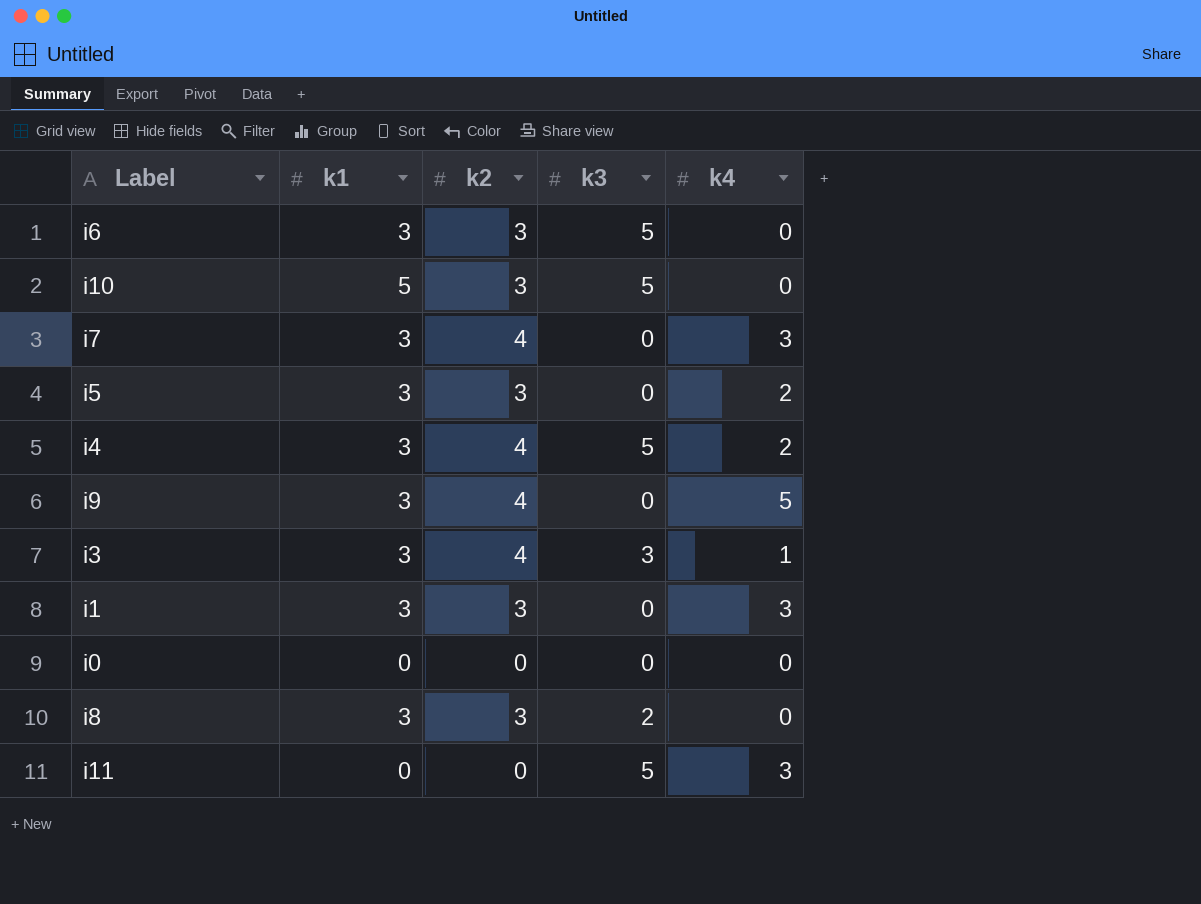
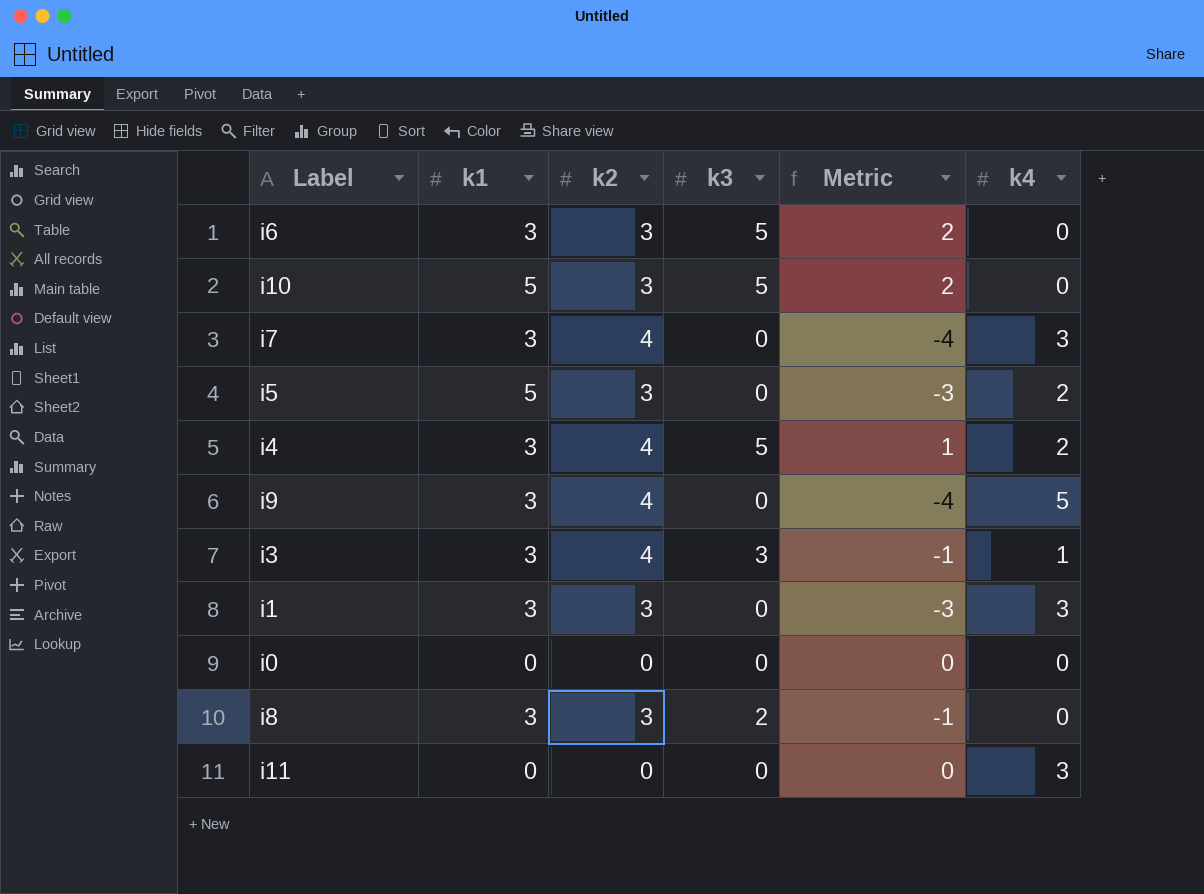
column Metric | formula: none -> [k3] - [k2]
i5 | k1: 3 -> 5
i11 | k3: 5 -> 0

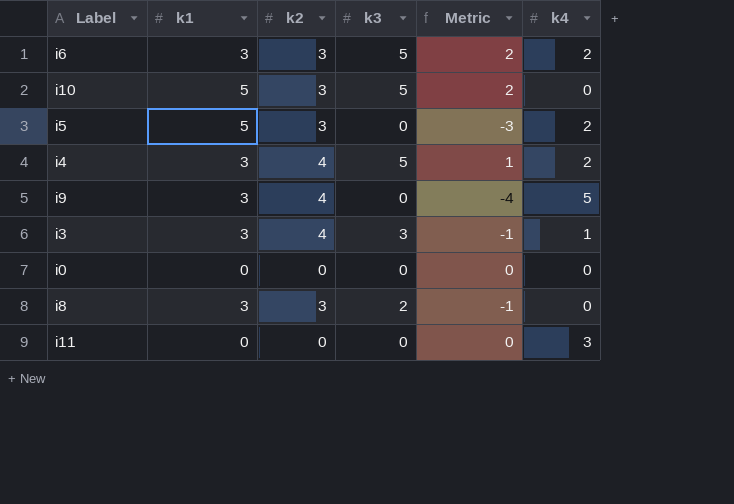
row i7: 3 | 4 | 0 | -4 | 3 -> none
row i1: 3 | 3 | 0 | -3 | 3 -> none
i6 | k4: 0 -> 2

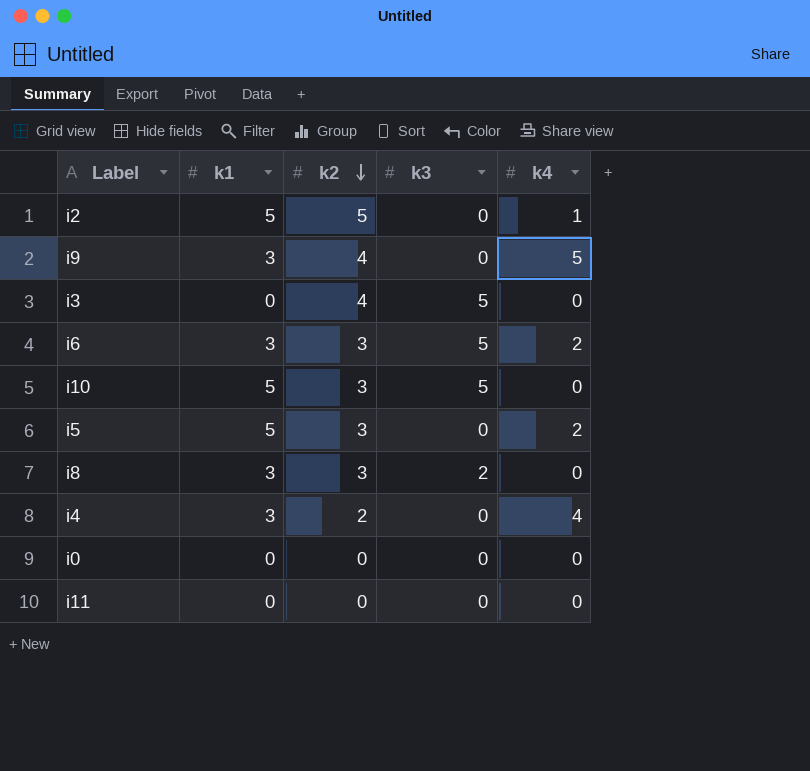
row order: none -> k2 descending
column Metric | formula: [k3] - [k2] -> none
row i2: none -> 5 | 5 | 0 | 1
i3 | k1: 3 -> 0
i3 | k3: 3 -> 5
i3 | k4: 1 -> 0
i4 | k2: 4 -> 2
i4 | k3: 5 -> 0
i4 | k4: 2 -> 4
i11 | k4: 3 -> 0

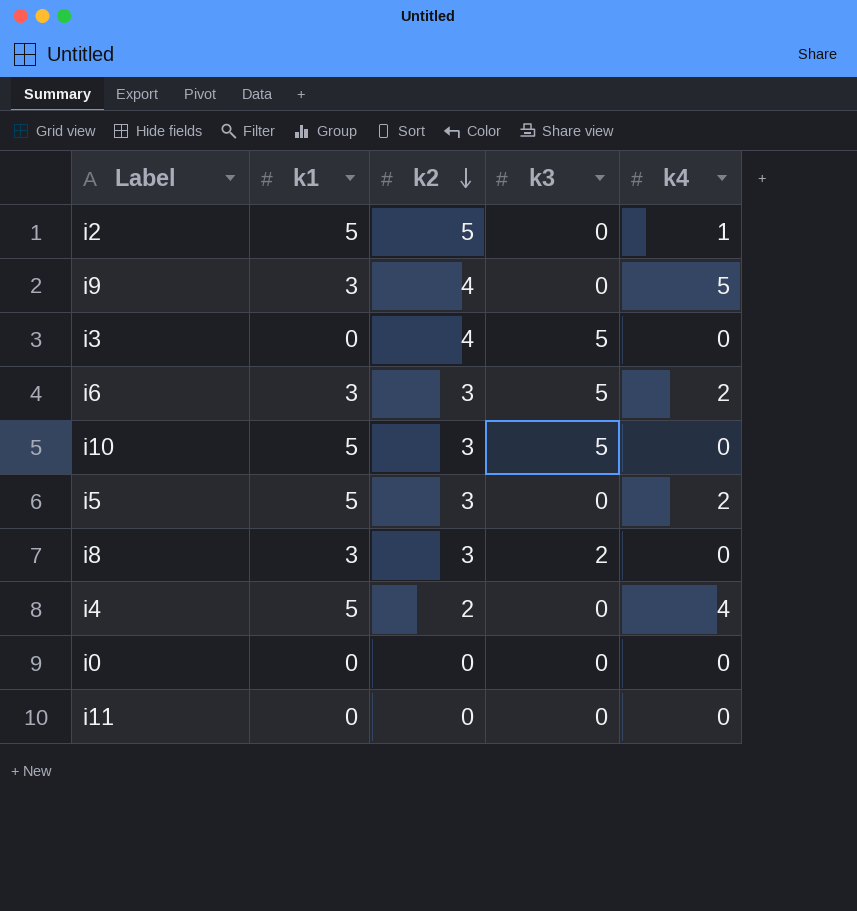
i4 | k1: 3 -> 5

